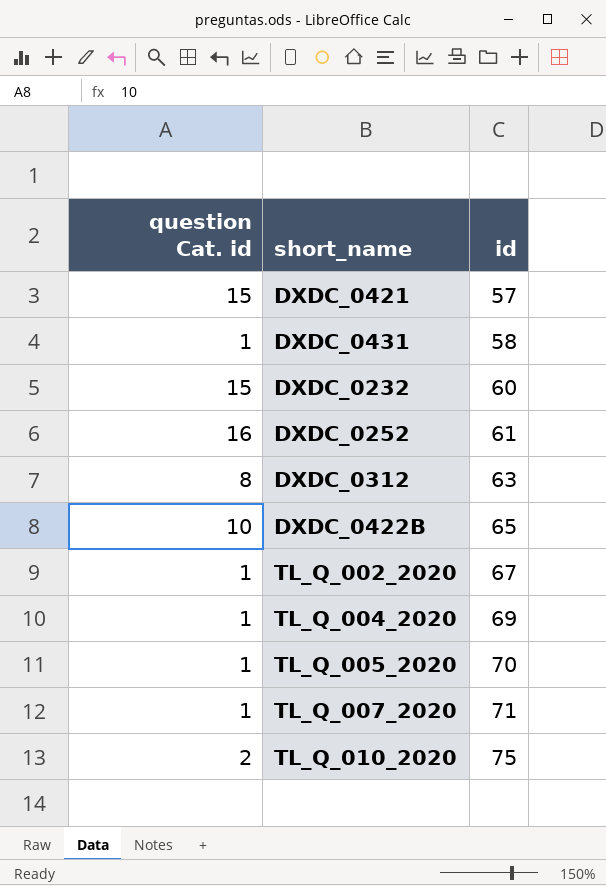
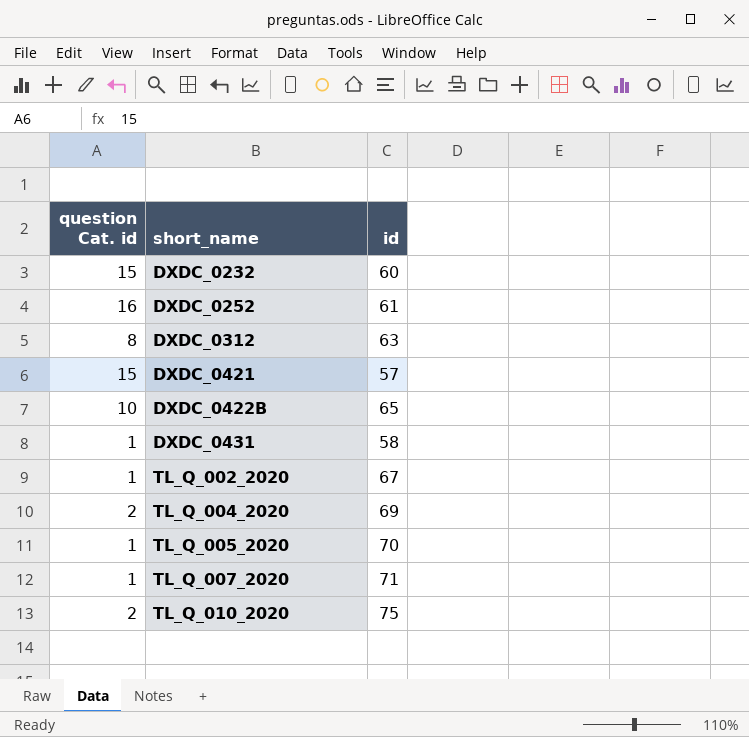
row order: id ascending -> short_name ascending
TL_Q_004_2020 | question Cat. id: 1 -> 2

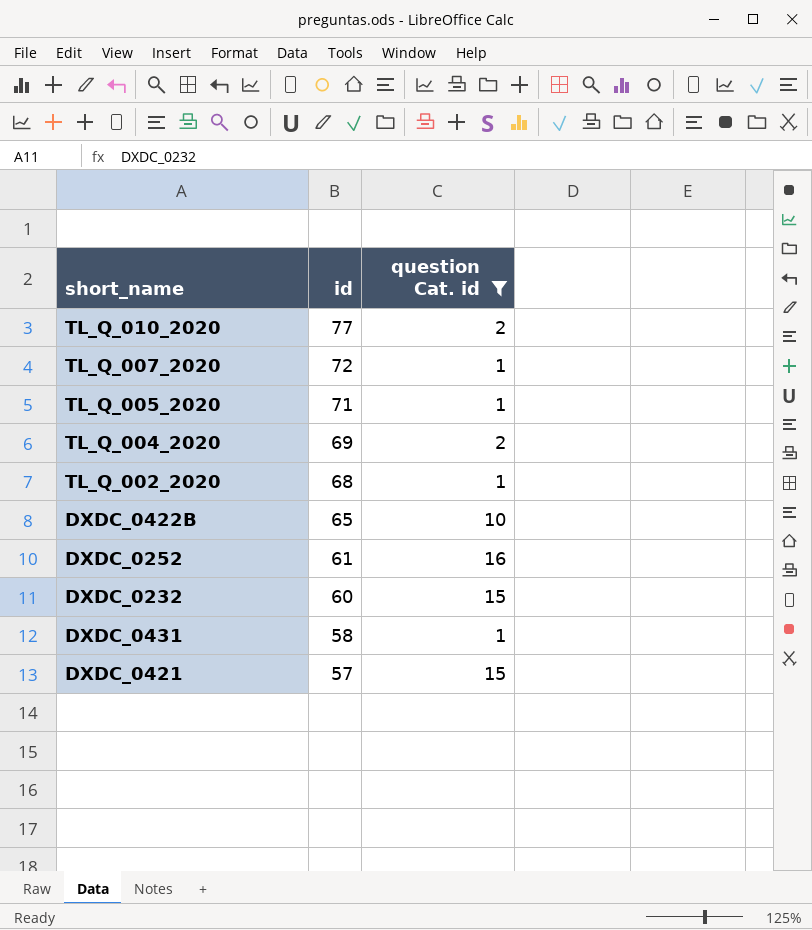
filter: none -> question Cat. id != 8
row order: short_name ascending -> id descending
column question Cat. id | position: 1 -> 3
TL_Q_010_2020 | id: 75 -> 77
TL_Q_007_2020 | id: 71 -> 72
TL_Q_005_2020 | id: 70 -> 71
TL_Q_002_2020 | id: 67 -> 68

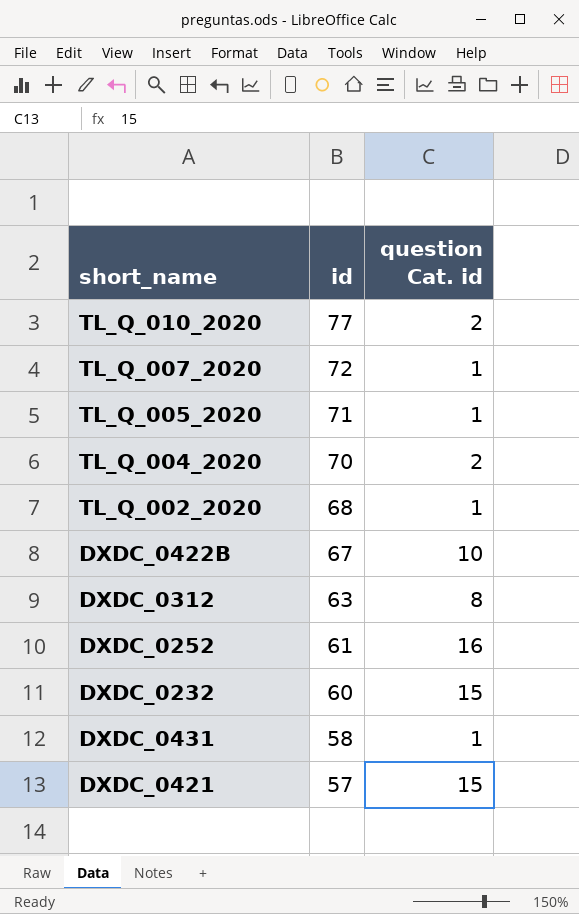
filter: question Cat. id != 8 -> none
TL_Q_004_2020 | id: 69 -> 70
DXDC_0422B | id: 65 -> 67

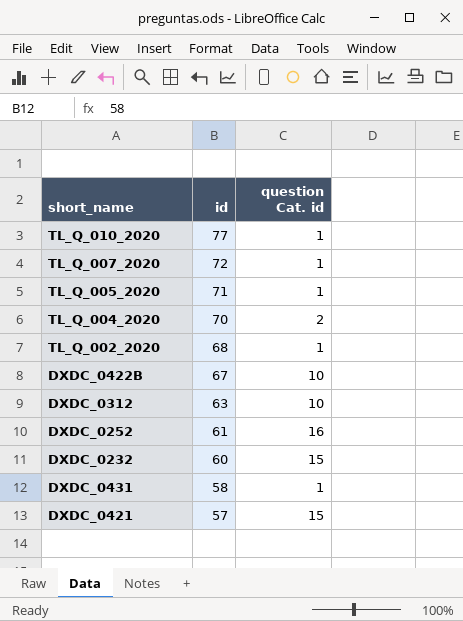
TL_Q_010_2020 | question Cat. id: 2 -> 1
DXDC_0312 | question Cat. id: 8 -> 10

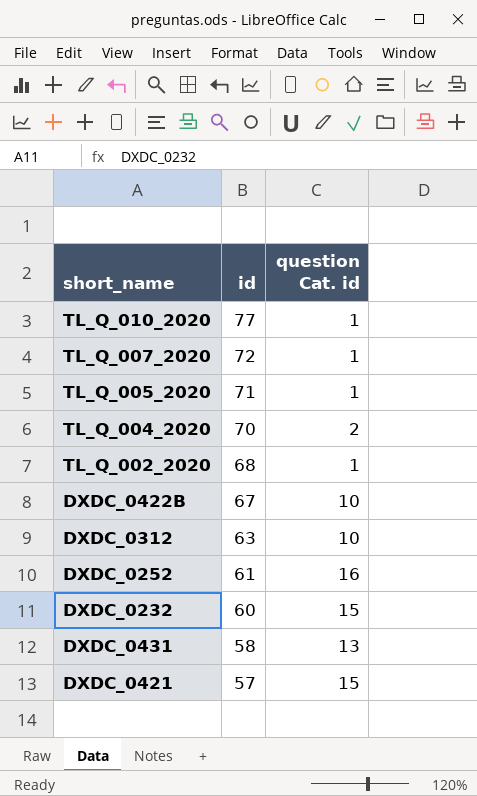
DXDC_0431 | question Cat. id: 1 -> 13

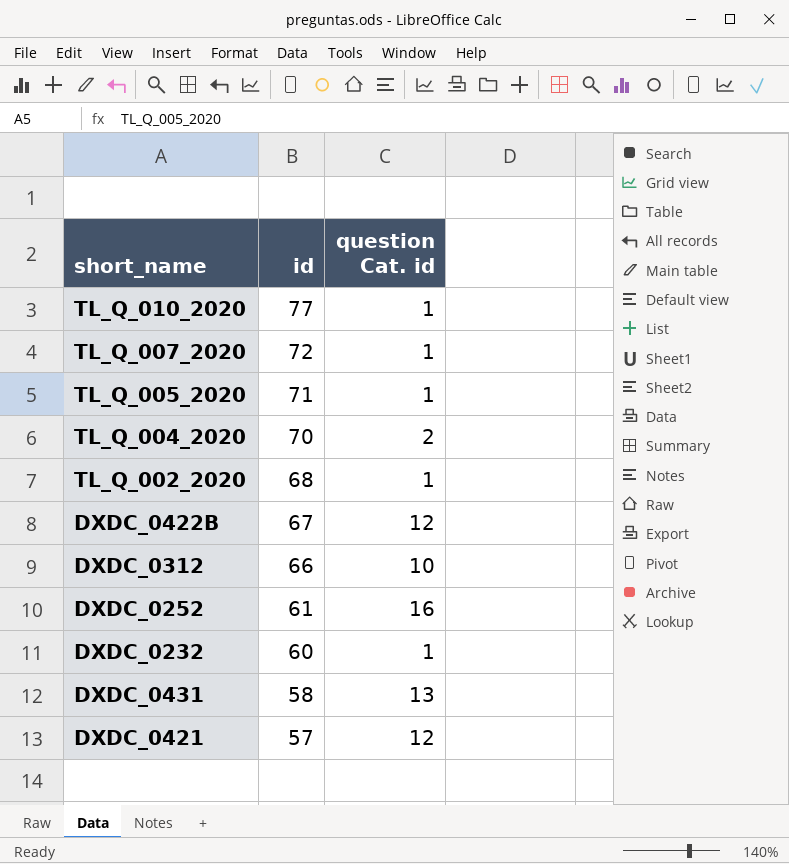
DXDC_0422B | question Cat. id: 10 -> 12
DXDC_0312 | id: 63 -> 66
DXDC_0232 | question Cat. id: 15 -> 1
DXDC_0421 | question Cat. id: 15 -> 12

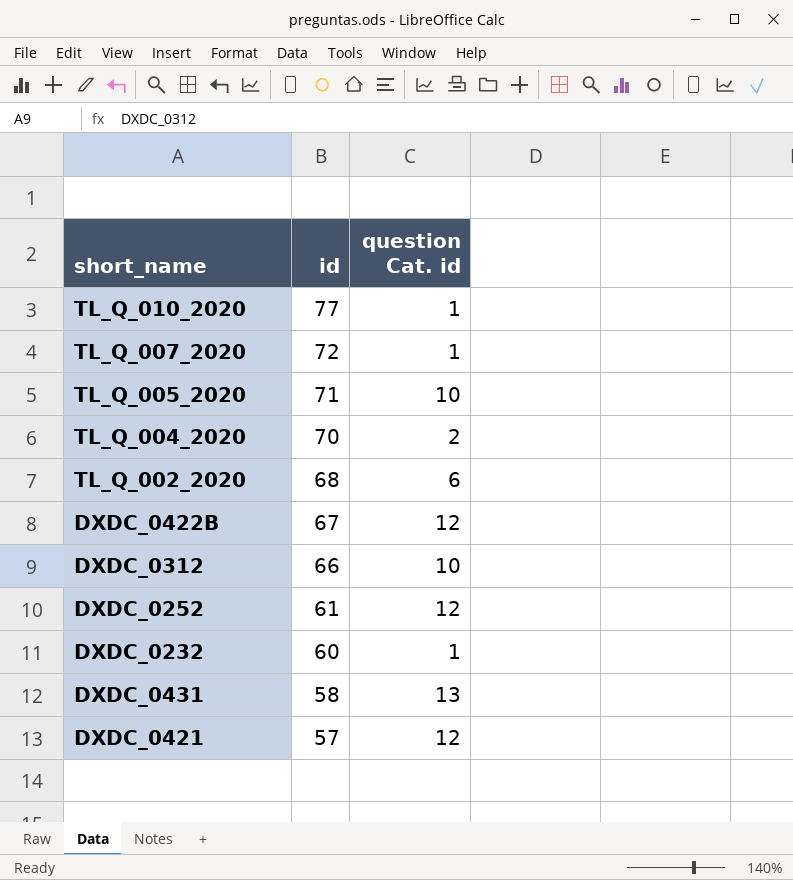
TL_Q_005_2020 | question Cat. id: 1 -> 10
TL_Q_002_2020 | question Cat. id: 1 -> 6
DXDC_0252 | question Cat. id: 16 -> 12

